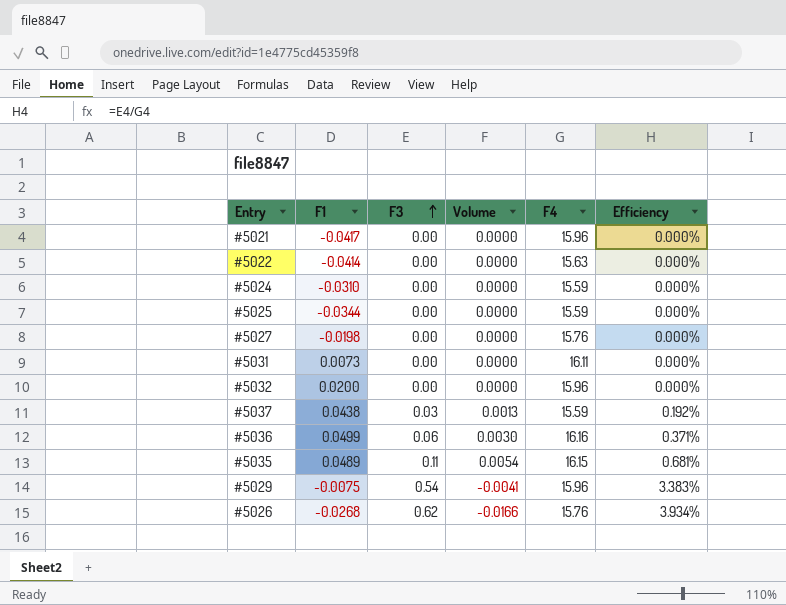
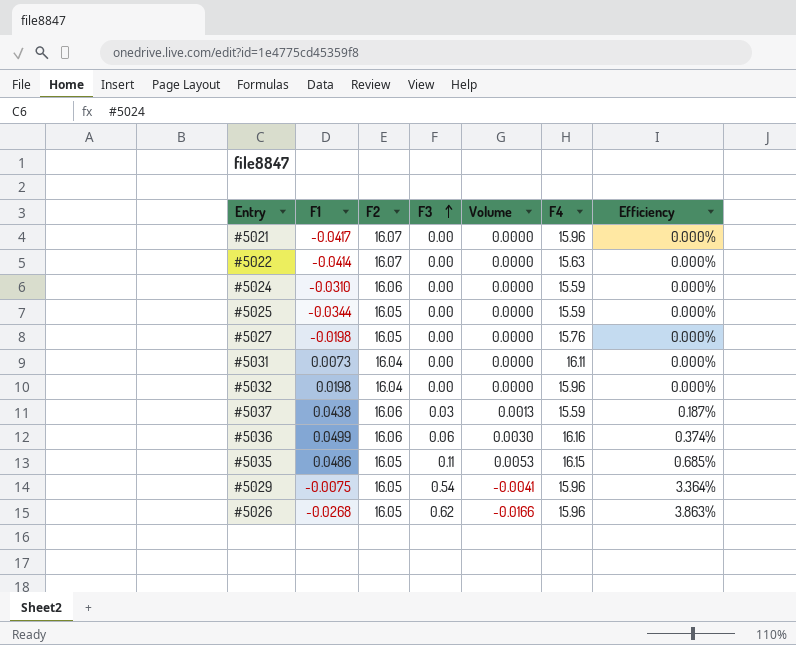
column F2 | position: none -> 3
column Efficiency | formula: [F3] / [F4] -> [F3] / [F2]
#5032 | F1: 0.0200 -> 0.0198
#5035 | F1: 0.0489 -> 0.0486
#5035 | Volume: 0.0054 -> 0.0053
#5026 | F4: 15.76 -> 15.96

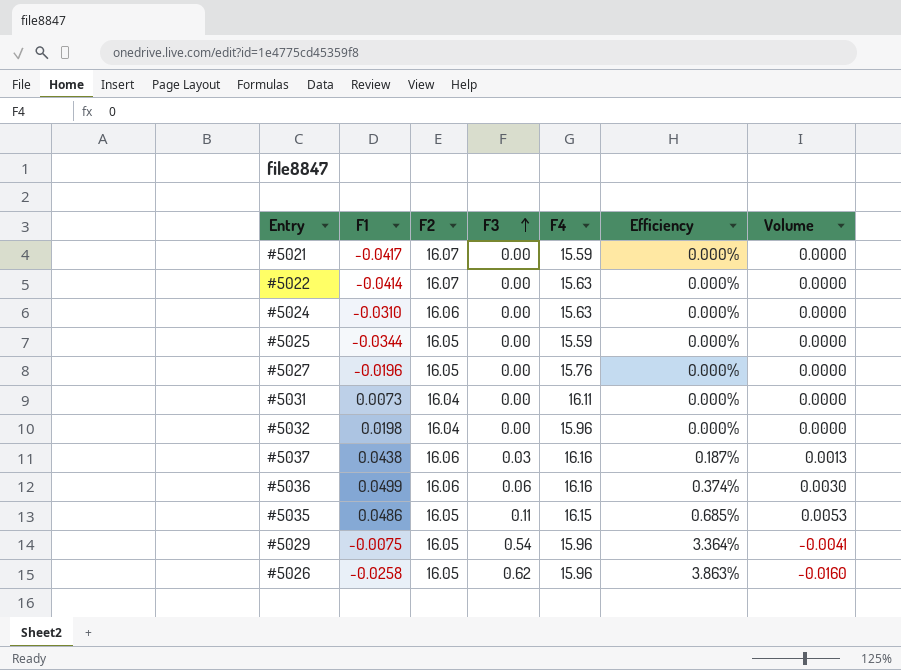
column Volume | position: 5 -> 7
#5021 | F4: 15.96 -> 15.59
#5024 | F4: 15.59 -> 15.63
#5027 | F1: -0.0198 -> -0.0196
#5037 | F4: 15.59 -> 16.16
#5026 | F1: -0.0268 -> -0.0258
#5026 | Volume: -0.0166 -> -0.0160

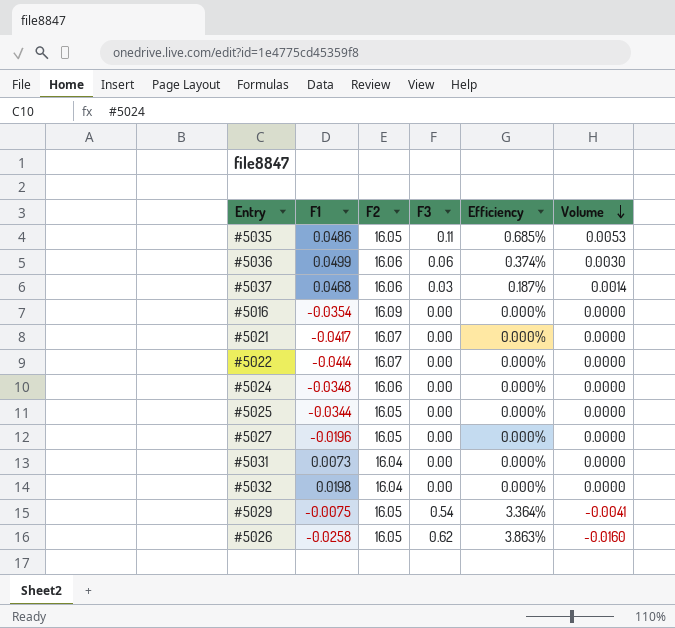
row order: F3 ascending -> Volume descending
column F4 | position: 5 -> none
#5037 | F1: 0.0438 -> 0.0468
#5037 | Volume: 0.0013 -> 0.0014
row #5016: none -> -0.0354 | 16.09 | 0.00 | 0.000% | 0.0000
#5024 | F1: -0.0310 -> -0.0348

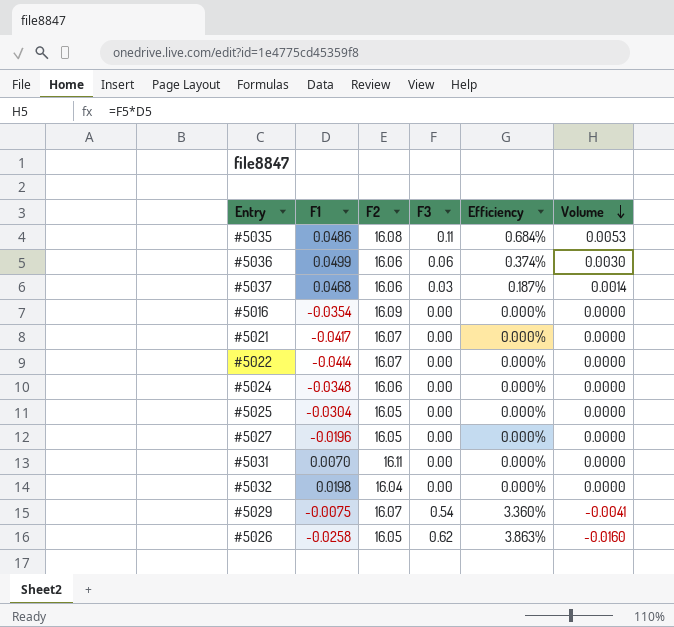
#5035 | F2: 16.05 -> 16.08
#5035 | Efficiency: 0.685% -> 0.684%
#5025 | F1: -0.0344 -> -0.0304
#5031 | F1: 0.0073 -> 0.0070
#5031 | F2: 16.04 -> 16.11
#5029 | F2: 16.05 -> 16.07
#5029 | Efficiency: 3.364% -> 3.360%

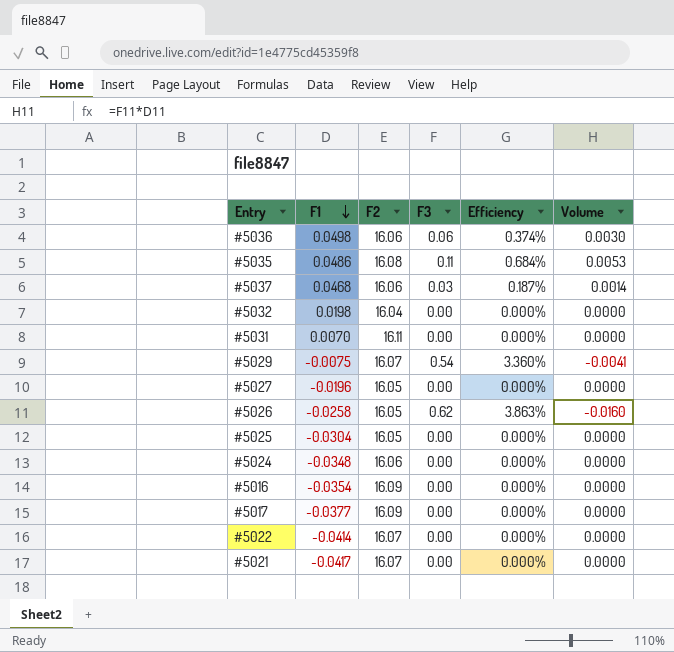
row order: Volume descending -> F1 descending
#5036 | F1: 0.0499 -> 0.0498
row #5017: none -> -0.0377 | 16.09 | 0.00 | 0.000% | 0.0000

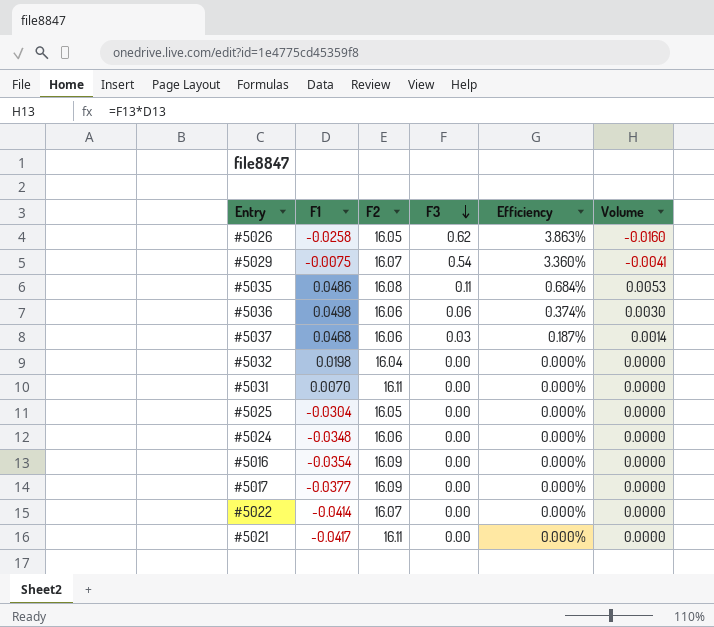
row order: F1 descending -> F3 descending
row #5027: -0.0196 | 16.05 | 0.00 | 0.000% | 0.0000 -> none
#5021 | F2: 16.07 -> 16.11

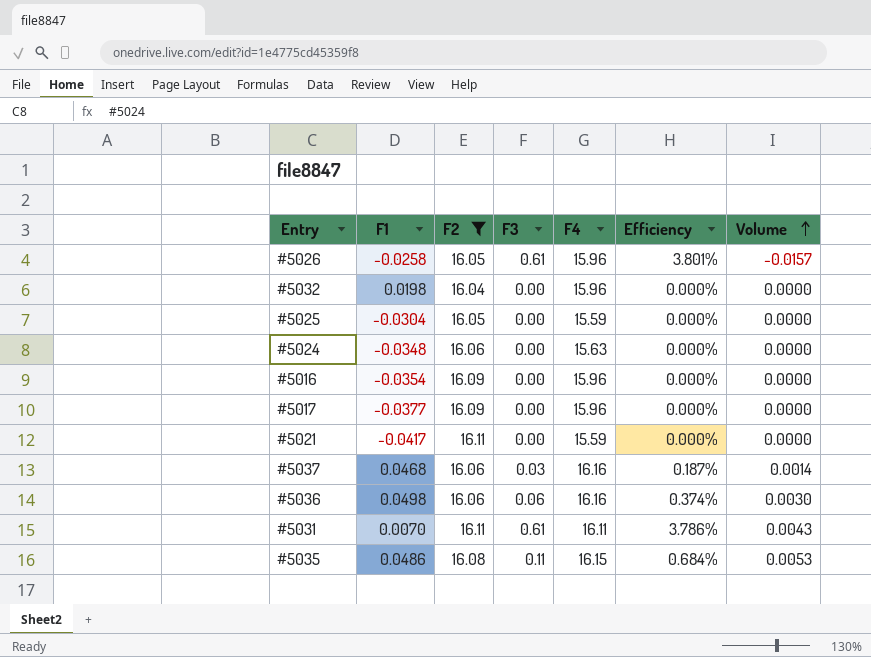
filter: none -> F2 != 16.07
row order: F3 descending -> Volume ascending
column F4 | position: none -> 5
#5026 | F3: 0.62 -> 0.61
#5026 | Efficiency: 3.863% -> 3.801%
#5026 | Volume: -0.0160 -> -0.0157
#5031 | F3: 0.00 -> 0.61
#5031 | Efficiency: 0.000% -> 3.786%
#5031 | Volume: 0.0000 -> 0.0043

